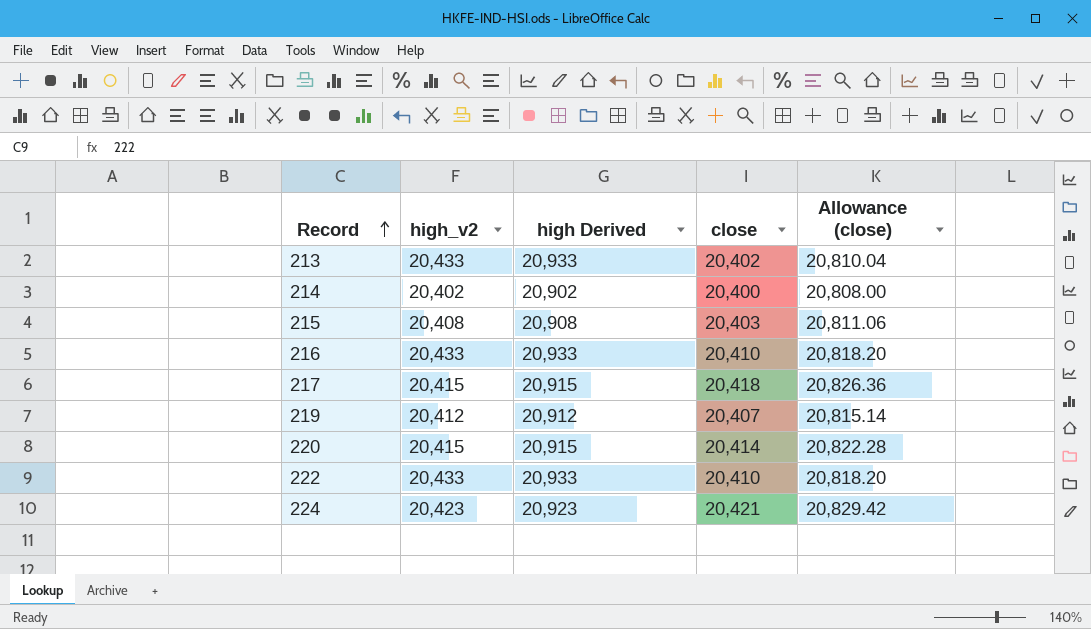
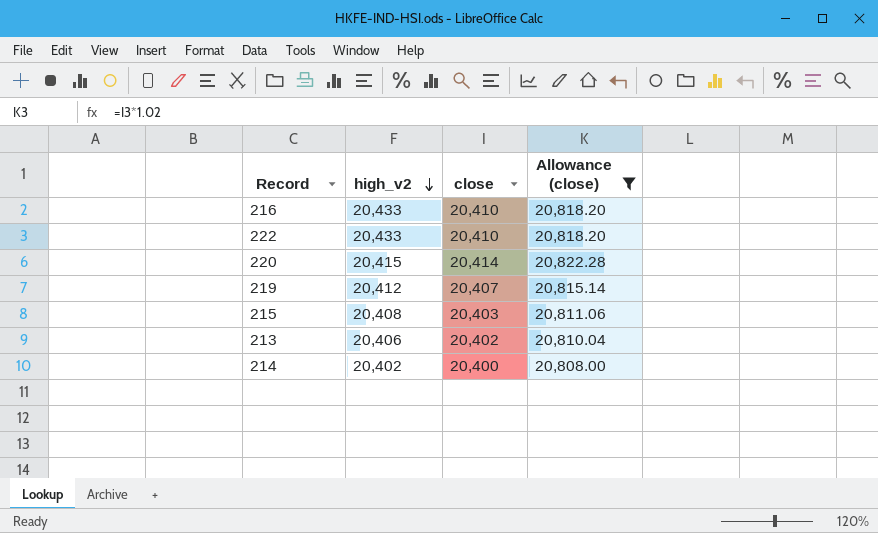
filter: none -> Allowance (close) <= 20,822.28
row order: Record ascending -> high_v2 descending
column high Derived | formula: [high_v2] + 500 -> none
213 | high_v2: 20,433 -> 20,406

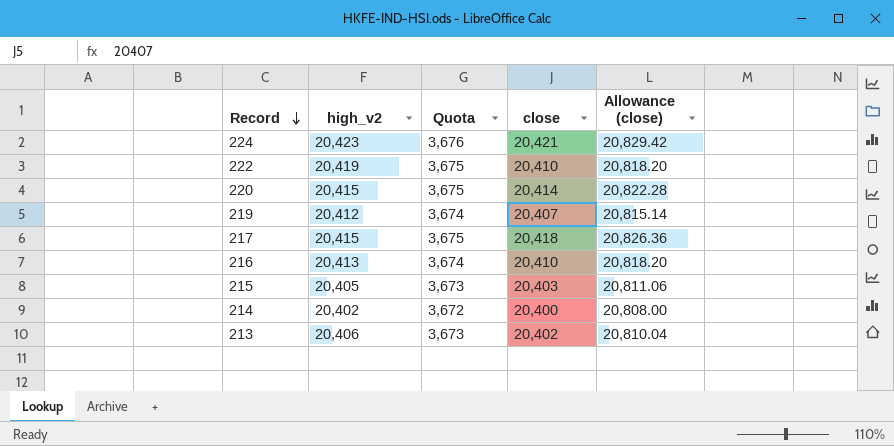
filter: Allowance (close) <= 20,822.28 -> none
row order: high_v2 descending -> Record descending
column Quota | formula: none -> [high_v2] * 0.18
222 | high_v2: 20,433 -> 20,419
216 | high_v2: 20,433 -> 20,413
215 | high_v2: 20,408 -> 20,405

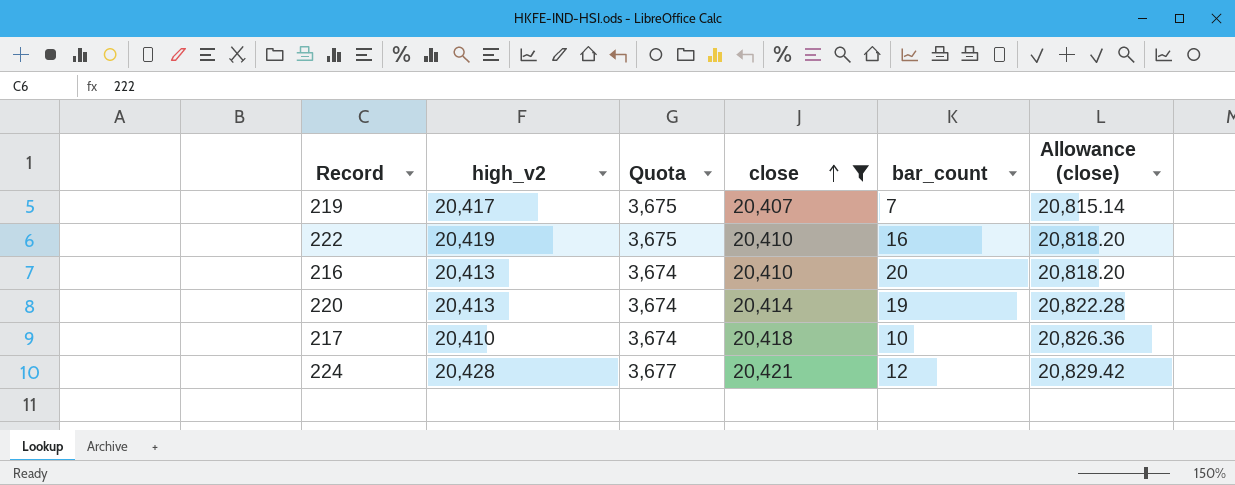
filter: none -> close >= 20,407
row order: Record descending -> close ascending
column bar_count | position: none -> 5
219 | high_v2: 20,412 -> 20,417
219 | Quota: 3,674 -> 3,675
220 | high_v2: 20,415 -> 20,413
220 | Quota: 3,675 -> 3,674
217 | high_v2: 20,415 -> 20,410
217 | Quota: 3,675 -> 3,674
224 | high_v2: 20,423 -> 20,428
224 | Quota: 3,676 -> 3,677

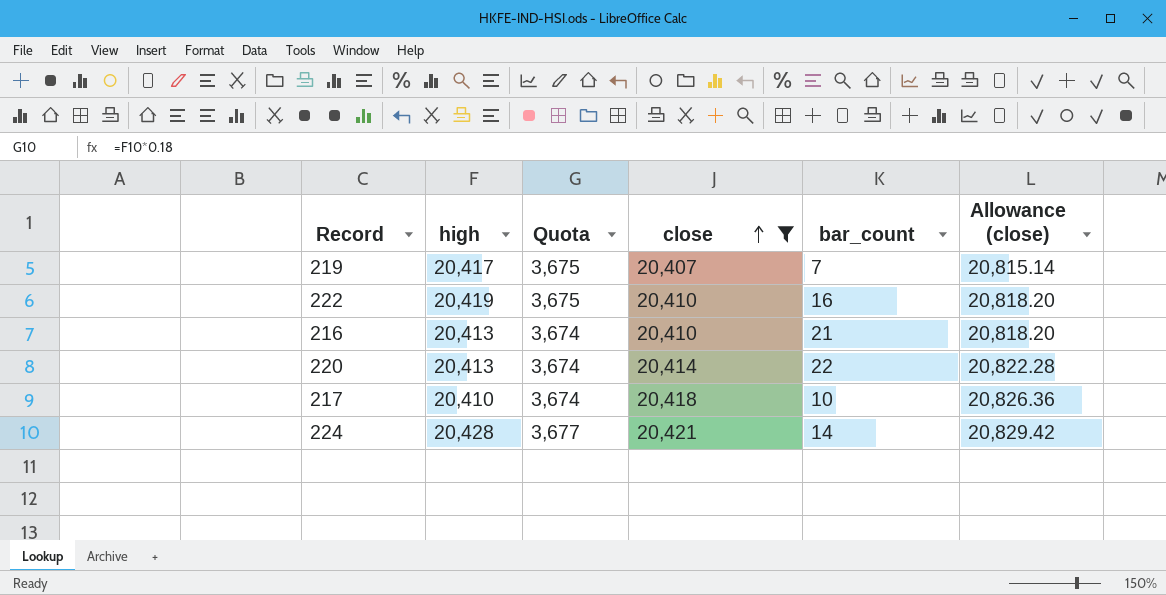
column name: high_v2 -> high
216 | bar_count: 20 -> 21
220 | bar_count: 19 -> 22
224 | bar_count: 12 -> 14

